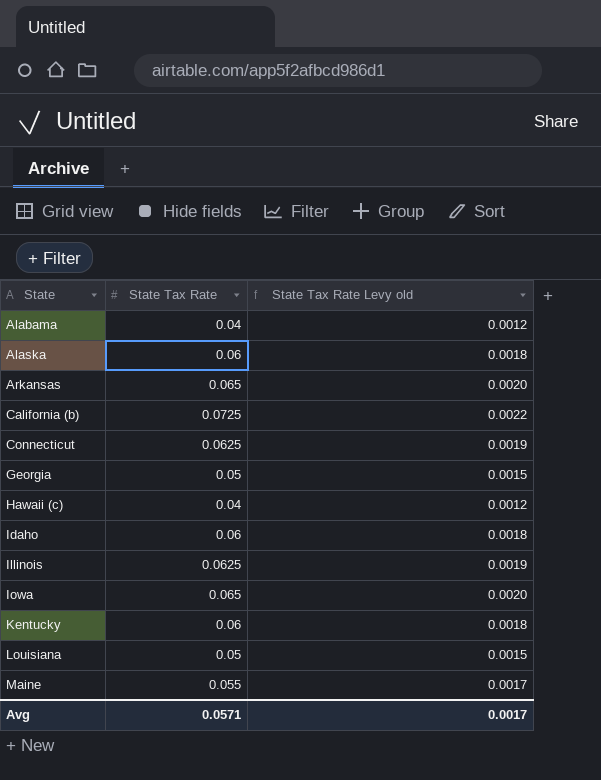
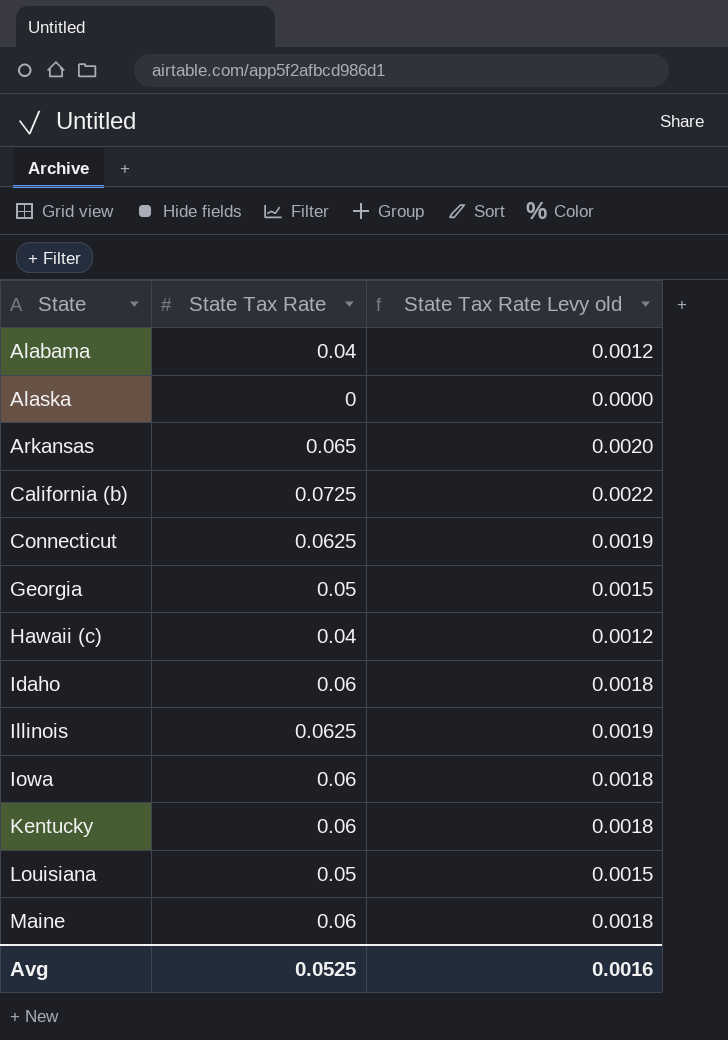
Alaska | State Tax Rate: 0.06 -> 0
Alaska | State Tax Rate Levy old: 0.0018 -> 0.0000
Iowa | State Tax Rate: 0.065 -> 0.06
Iowa | State Tax Rate Levy old: 0.0020 -> 0.0018
Maine | State Tax Rate: 0.055 -> 0.06
Maine | State Tax Rate Levy old: 0.0017 -> 0.0018
Avg | State Tax Rate: 0.0571 -> 0.0525
Avg | State Tax Rate Levy old: 0.0017 -> 0.0016

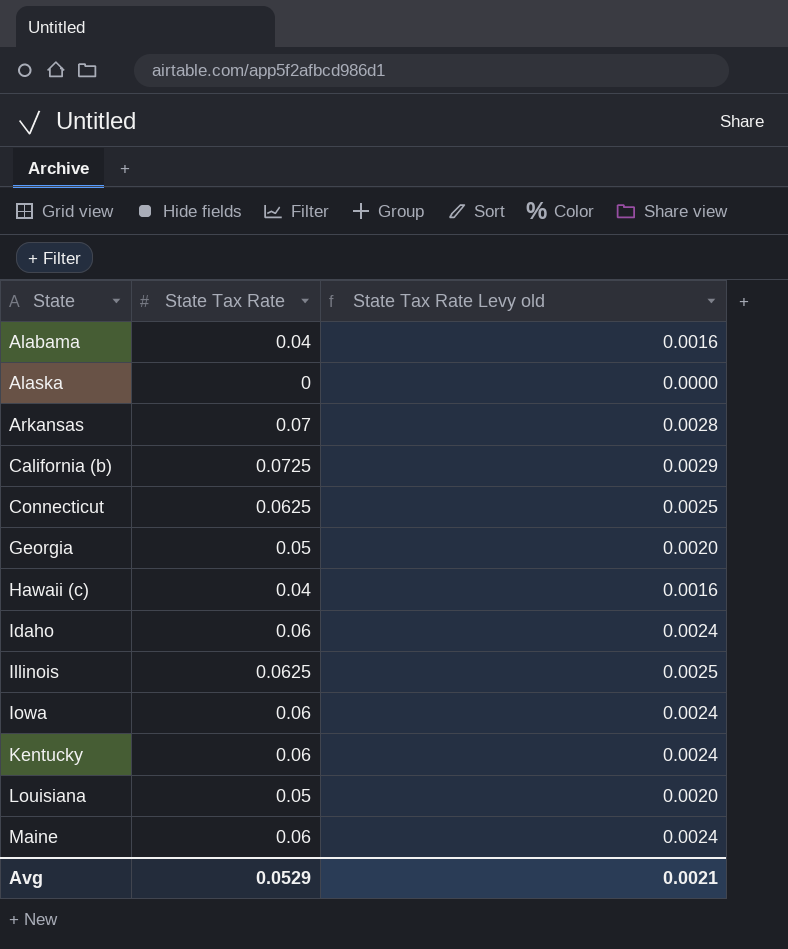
column State Tax Rate Levy old | formula: [State Tax Rate] * 0.03 -> [State Tax Rate] * 0.04
Arkansas | State Tax Rate: 0.065 -> 0.07
Avg | State Tax Rate: 0.0525 -> 0.0529
Avg | State Tax Rate Levy old: 0.0016 -> 0.0021

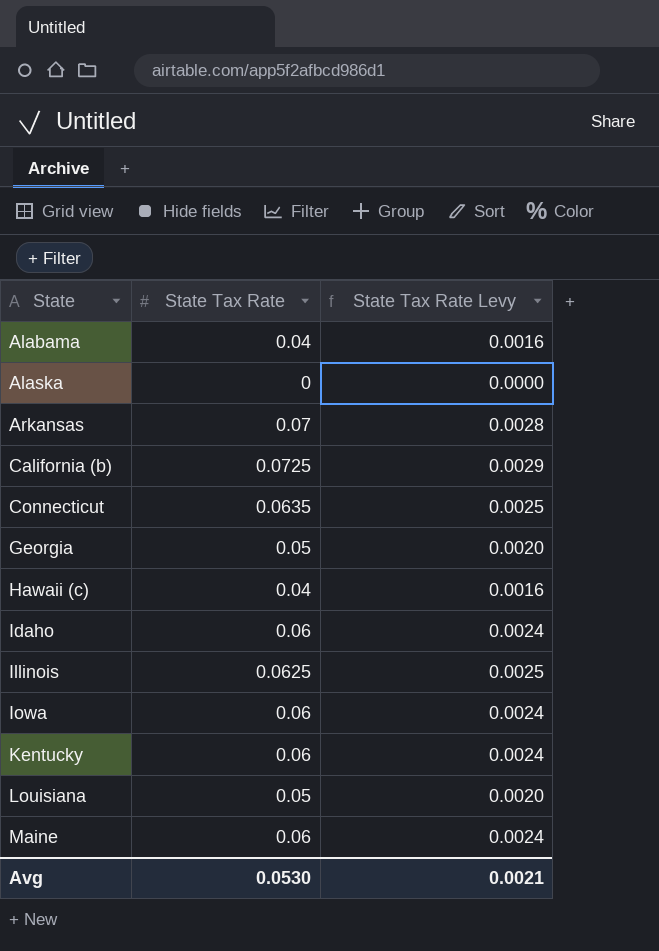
column name: State Tax Rate Levy old -> State Tax Rate Levy
Connecticut | State Tax Rate: 0.0625 -> 0.0635
Avg | State Tax Rate: 0.0529 -> 0.0530

